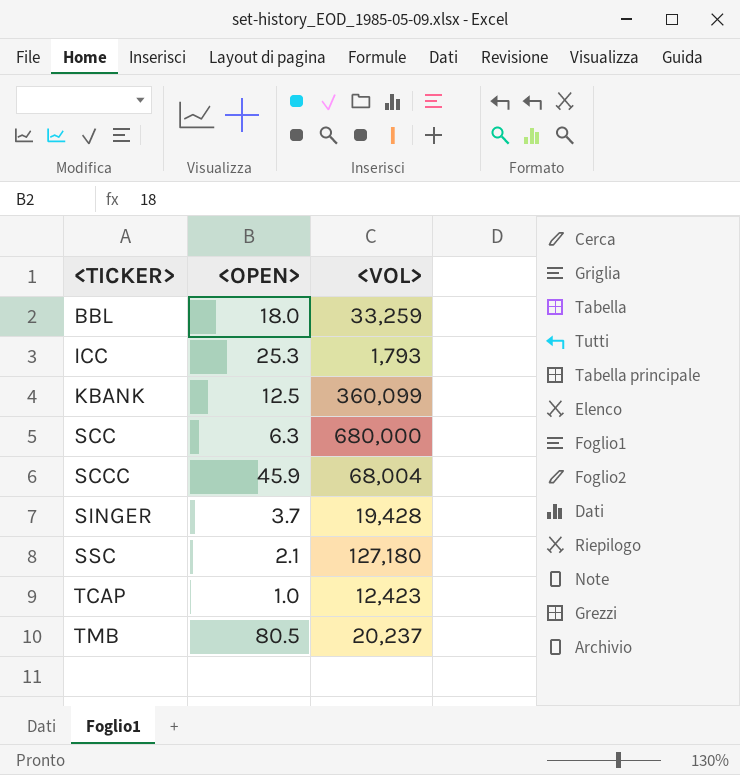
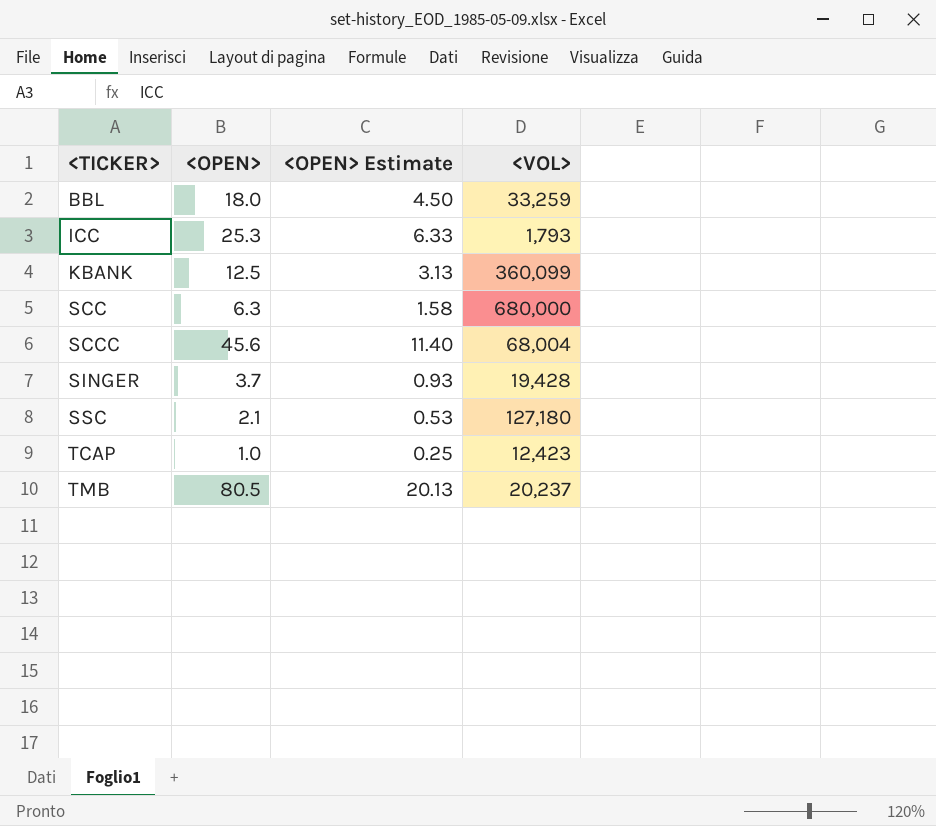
column <OPEN> Estimate | formula: none -> [<OPEN>] * 0.25
SCCC | <OPEN>: 45.9 -> 45.6

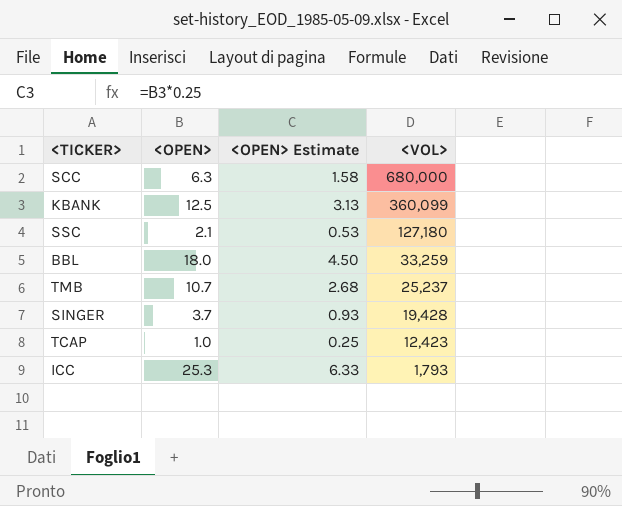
row order: <TICKER> ascending -> <VOL> descending
row SCCC: 45.6 | 11.40 | 68,004 -> none
TMB | <OPEN>: 80.5 -> 10.7
TMB | <OPEN> Estimate: 20.13 -> 2.68
TMB | <VOL>: 20,237 -> 25,237

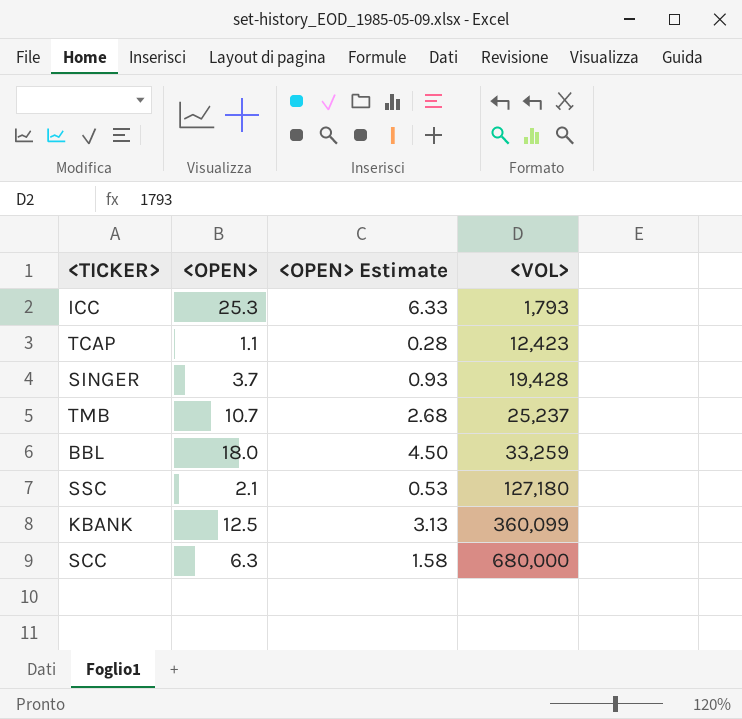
row order: <VOL> descending -> <VOL> ascending
TCAP | <OPEN>: 1.0 -> 1.1
TCAP | <OPEN> Estimate: 0.25 -> 0.28

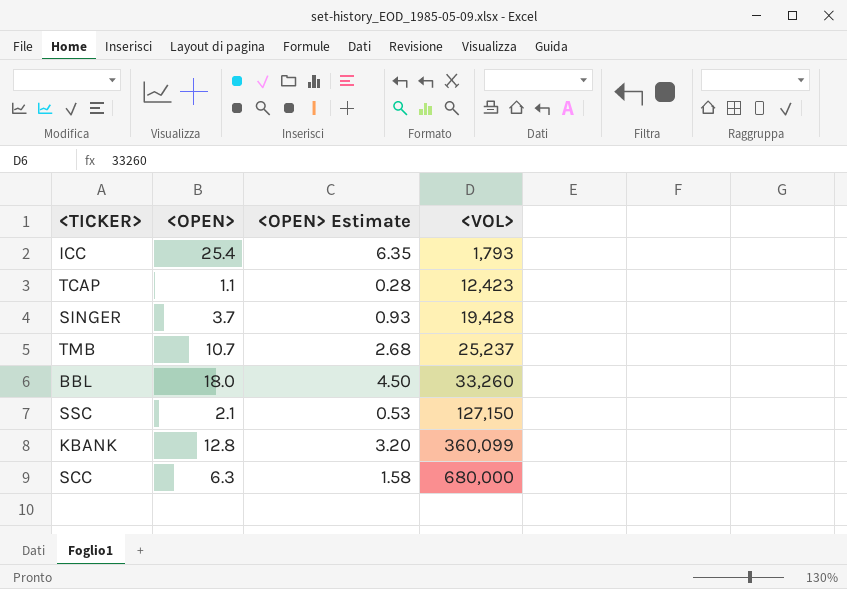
ICC | <OPEN>: 25.3 -> 25.4
ICC | <OPEN> Estimate: 6.33 -> 6.35
BBL | <VOL>: 33,259 -> 33,260
SSC | <VOL>: 127,180 -> 127,150
KBANK | <OPEN>: 12.5 -> 12.8
KBANK | <OPEN> Estimate: 3.13 -> 3.20

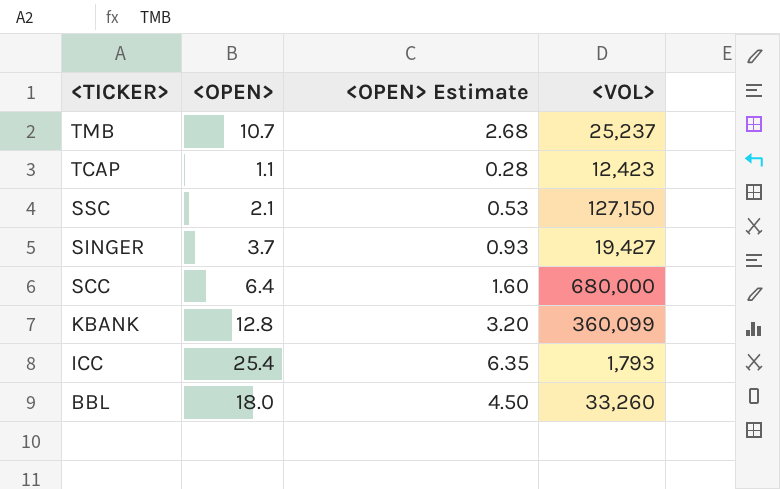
row order: <VOL> ascending -> <TICKER> descending
SINGER | <VOL>: 19,428 -> 19,427
SCC | <OPEN>: 6.3 -> 6.4
SCC | <OPEN> Estimate: 1.58 -> 1.60

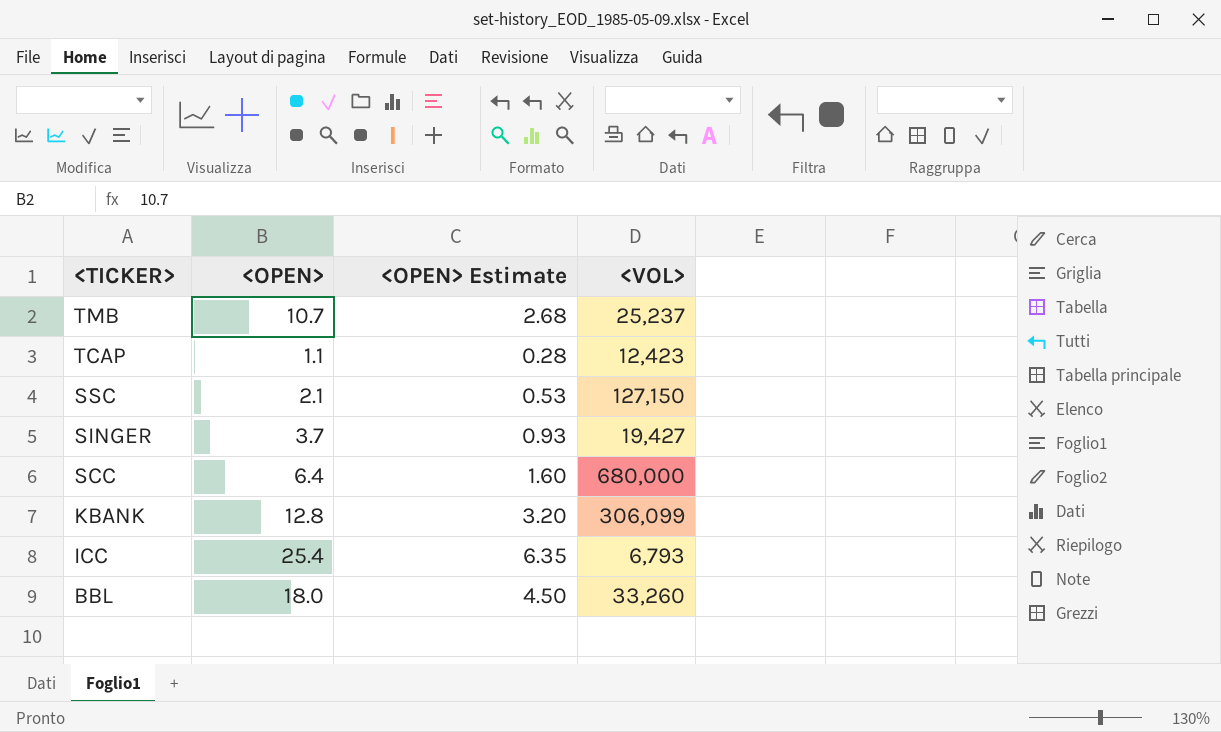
KBANK | <VOL>: 360,099 -> 306,099
ICC | <VOL>: 1,793 -> 6,793

